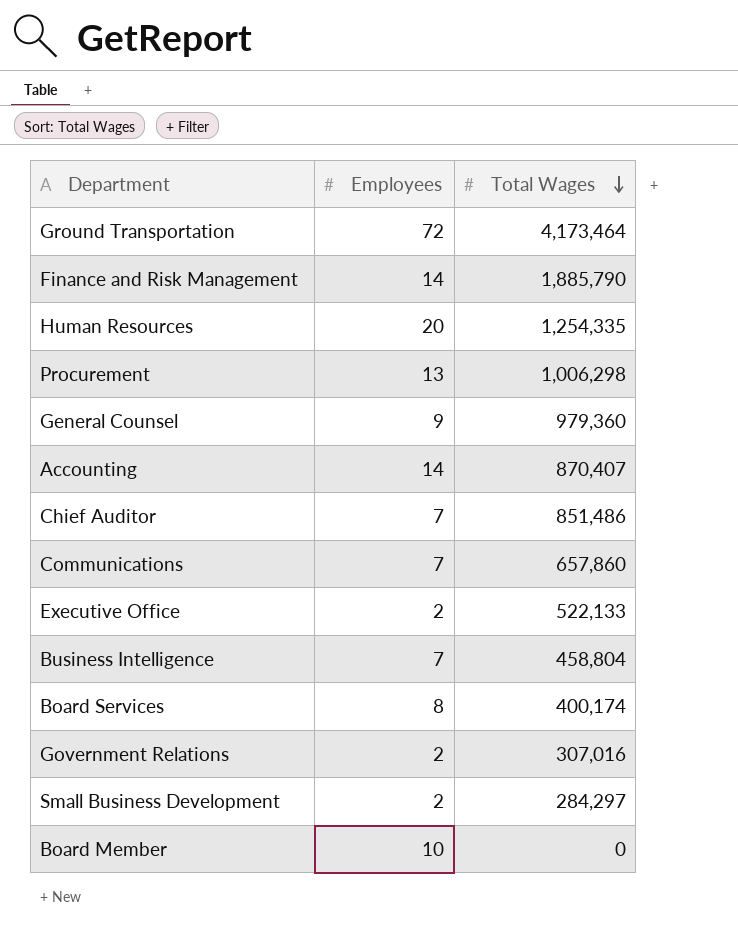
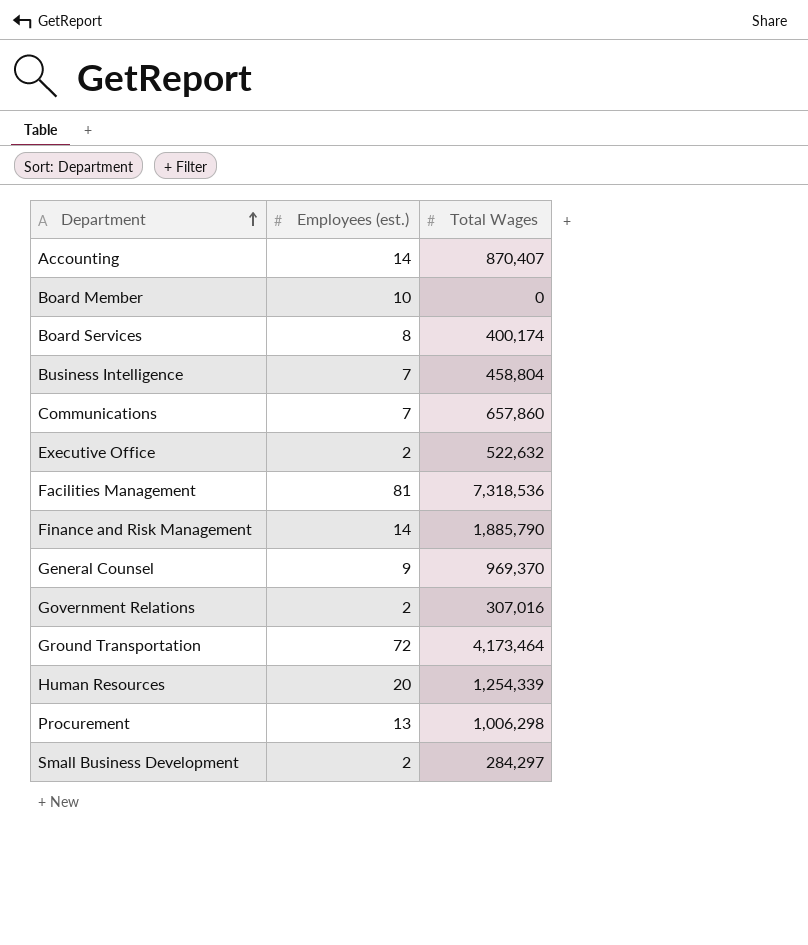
row order: Total Wages descending -> Department ascending
column name: Employees -> Employees (est.)
row Chief Auditor: 7 | 851,486 -> none
Executive Office | Total Wages: 522,133 -> 522,632
row Facilities Management: none -> 81 | 7,318,536
General Counsel | Total Wages: 979,360 -> 969,370
Human Resources | Total Wages: 1,254,335 -> 1,254,339

